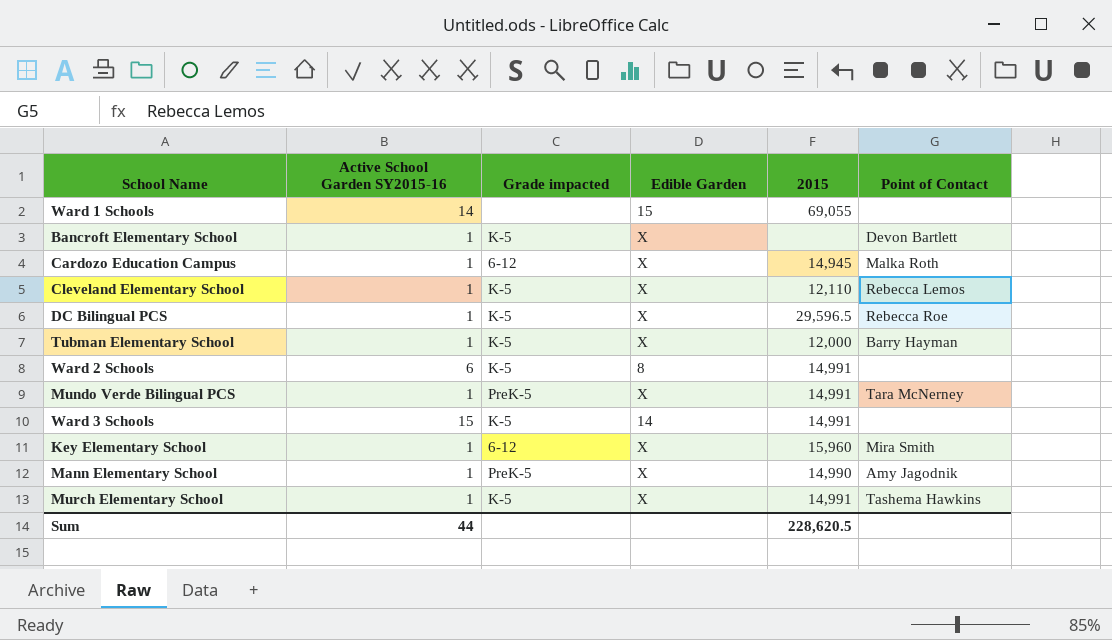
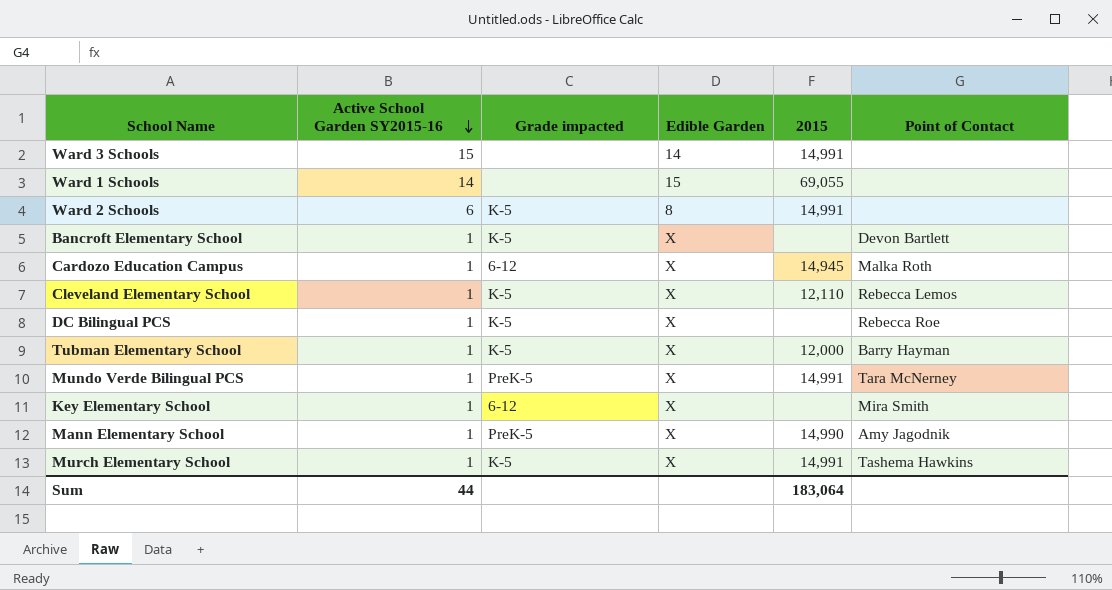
row order: none -> Active School Garden SY2015-16 descending
Ward 3 Schools | Grade impacted: K-5 -> none
DC Bilingual PCS | 2015: 29,596.5 -> none
Key Elementary School | 2015: 15,960 -> none
Sum | 2015: 228,620.5 -> 183,064

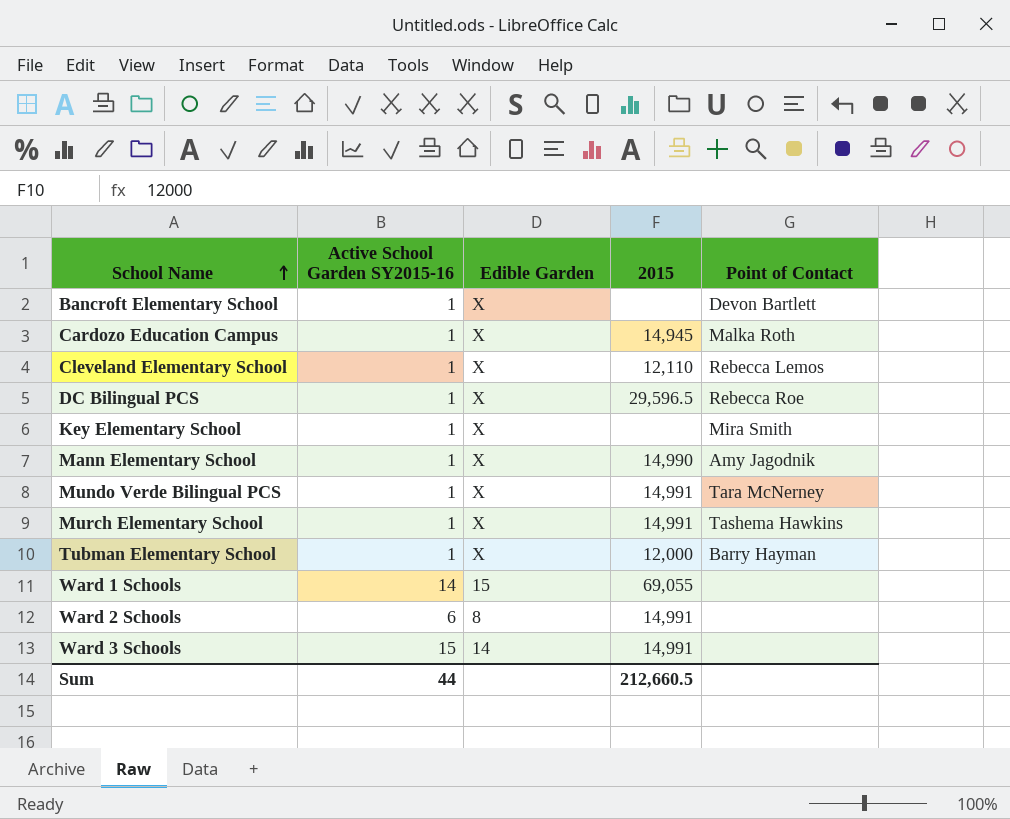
row order: Active School Garden SY2015-16 descending -> School Name ascending
column Grade impacted | position: 3 -> none
DC Bilingual PCS | 2015: none -> 29,596.5
Sum | 2015: 183,064 -> 212,660.5

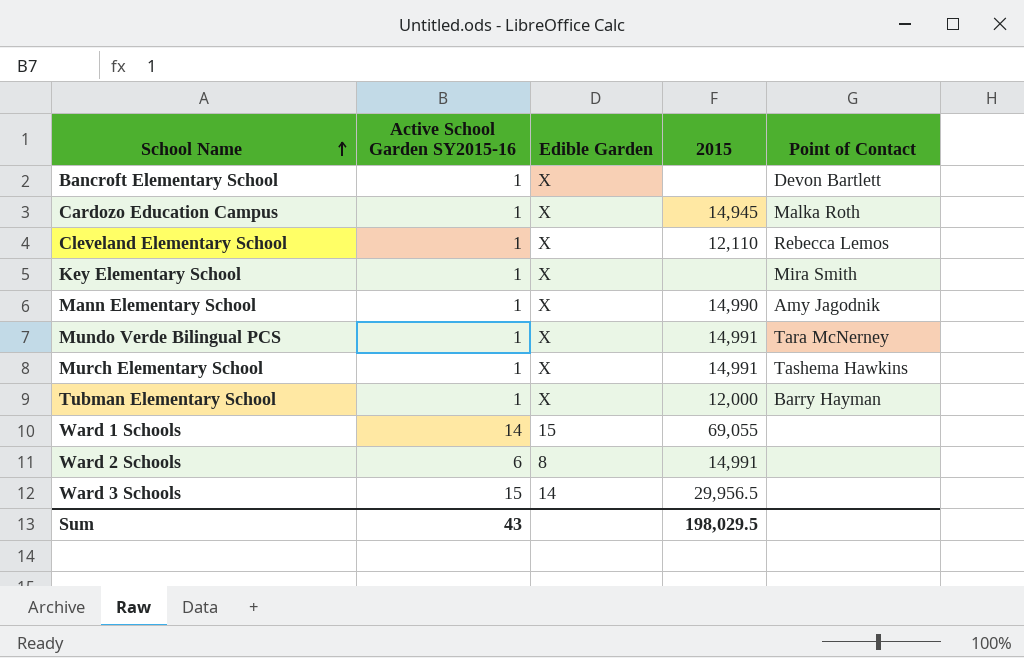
row DC Bilingual PCS: 1 | X | 29,596.5 | Rebecca Roe -> none
Ward 3 Schools | 2015: 14,991 -> 29,956.5
Sum | Active School Garden SY2015-16: 44 -> 43
Sum | 2015: 212,660.5 -> 198,029.5

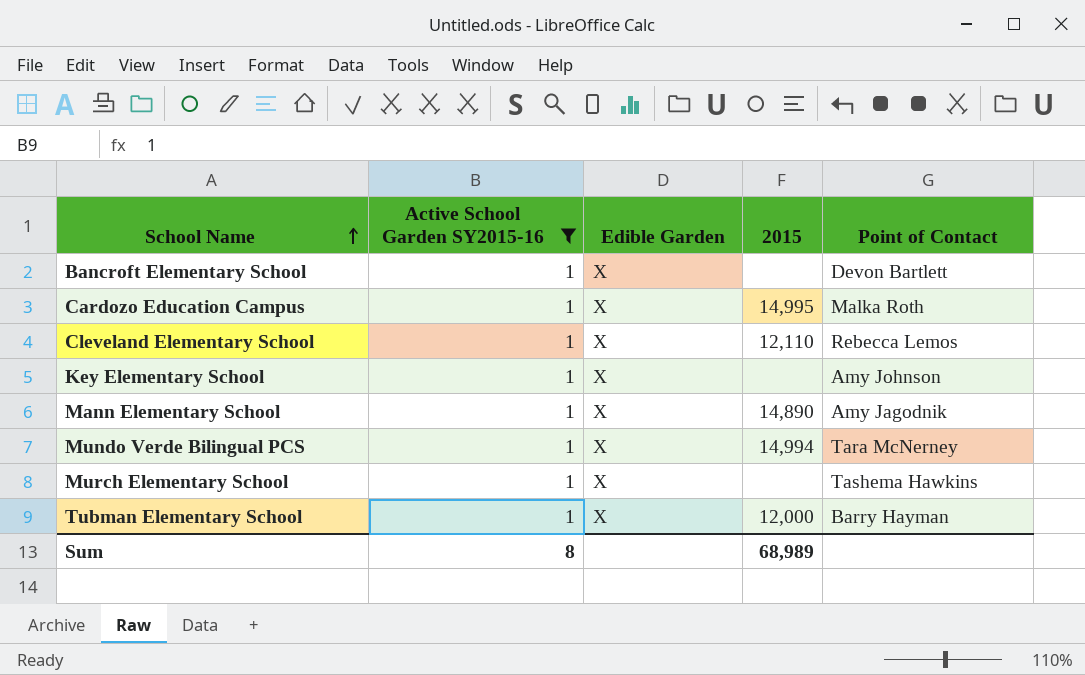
filter: none -> Active School Garden SY2015-16 = 1
Cardozo Education Campus | 2015: 14,945 -> 14,995
Key Elementary School | Point of Contact: Mira Smith -> Amy Johnson
Mann Elementary School | 2015: 14,990 -> 14,890
Mundo Verde Bilingual PCS | 2015: 14,991 -> 14,994
Murch Elementary School | 2015: 14,991 -> none
Sum | Active School Garden SY2015-16: 43 -> 8
Sum | 2015: 198,029.5 -> 68,989

